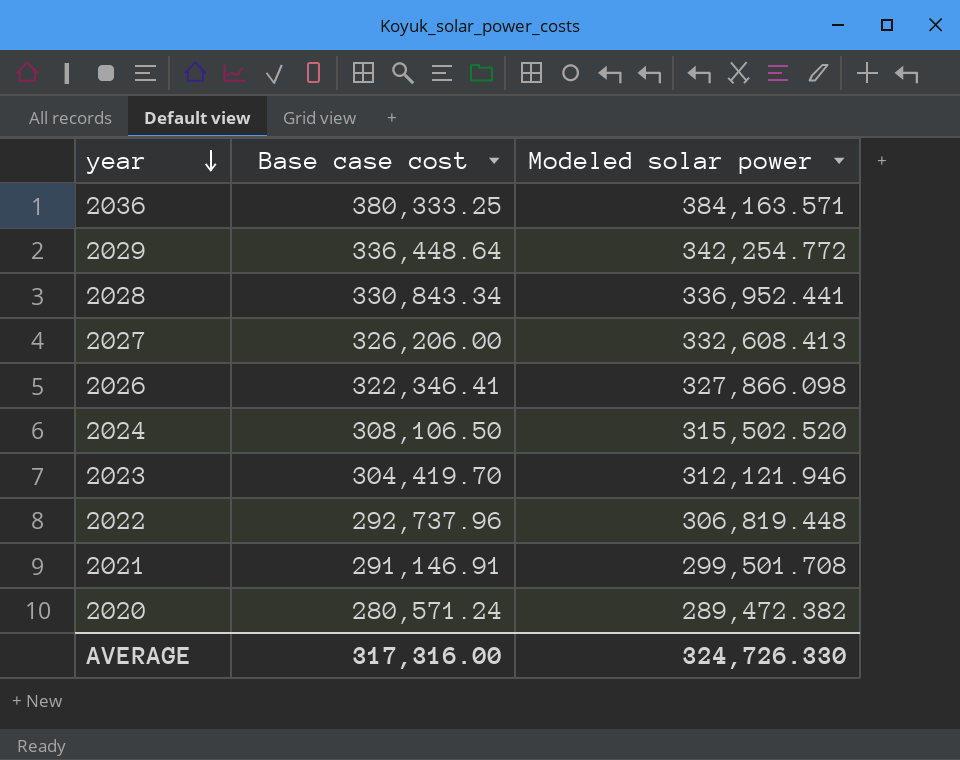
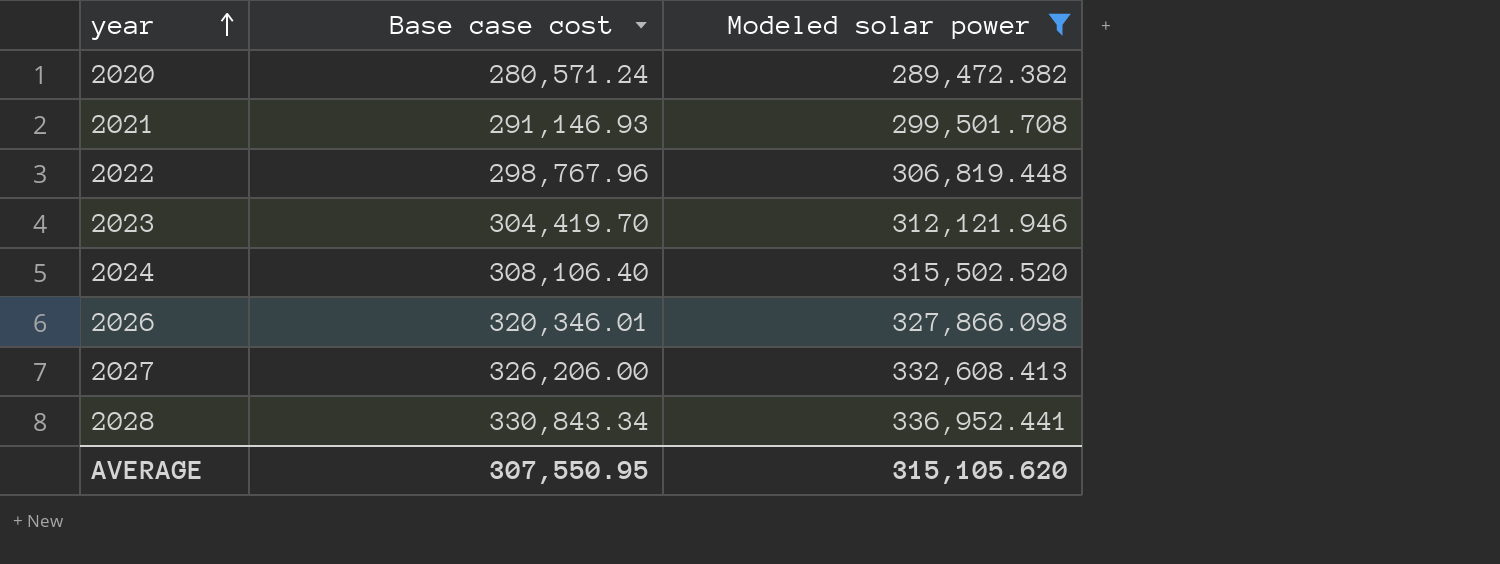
filter: none -> Modeled solar power <= 336,952.441
row order: year descending -> year ascending
2021 | Base case cost: 291,146.91 -> 291,146.93
2022 | Base case cost: 292,737.96 -> 298,767.96
2024 | Base case cost: 308,106.50 -> 308,106.40
2026 | Base case cost: 322,346.41 -> 320,346.01
AVERAGE | Base case cost: 317,316.00 -> 307,550.95
AVERAGE | Modeled solar power: 324,726.330 -> 315,105.620

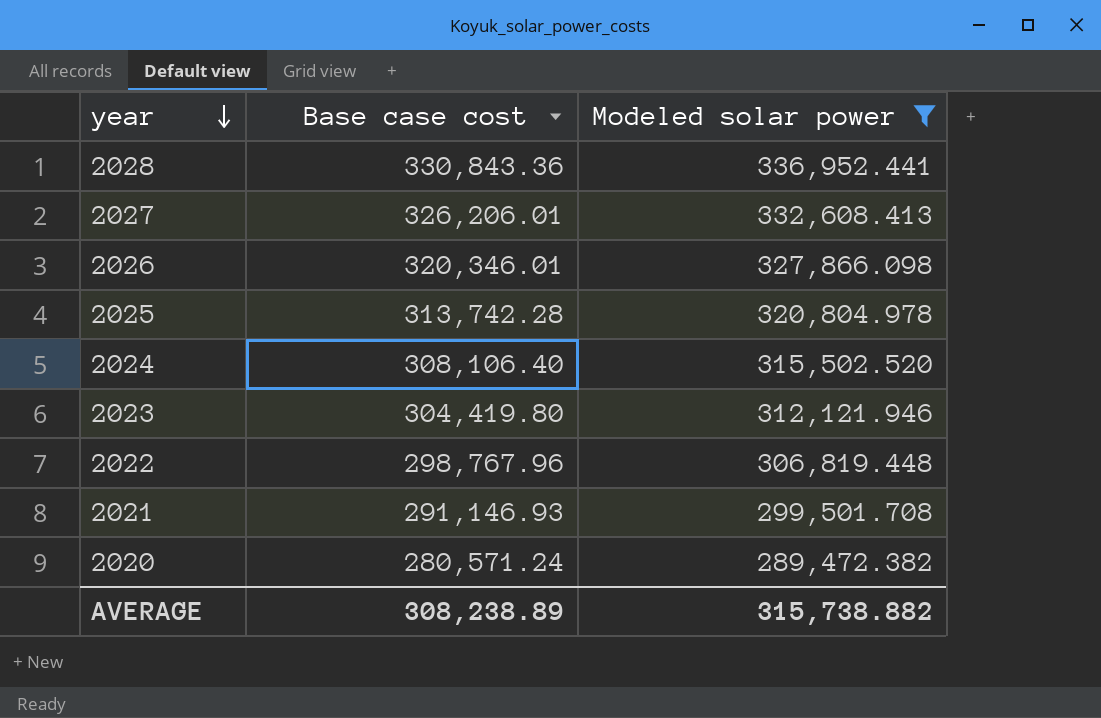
row order: year ascending -> year descending
2028 | Base case cost: 330,843.34 -> 330,843.36
2027 | Base case cost: 326,206.00 -> 326,206.01
row 2025: none -> 313,742.28 | 320,804.978
2023 | Base case cost: 304,419.70 -> 304,419.80
AVERAGE | Base case cost: 307,550.95 -> 308,238.89
AVERAGE | Modeled solar power: 315,105.620 -> 315,738.882

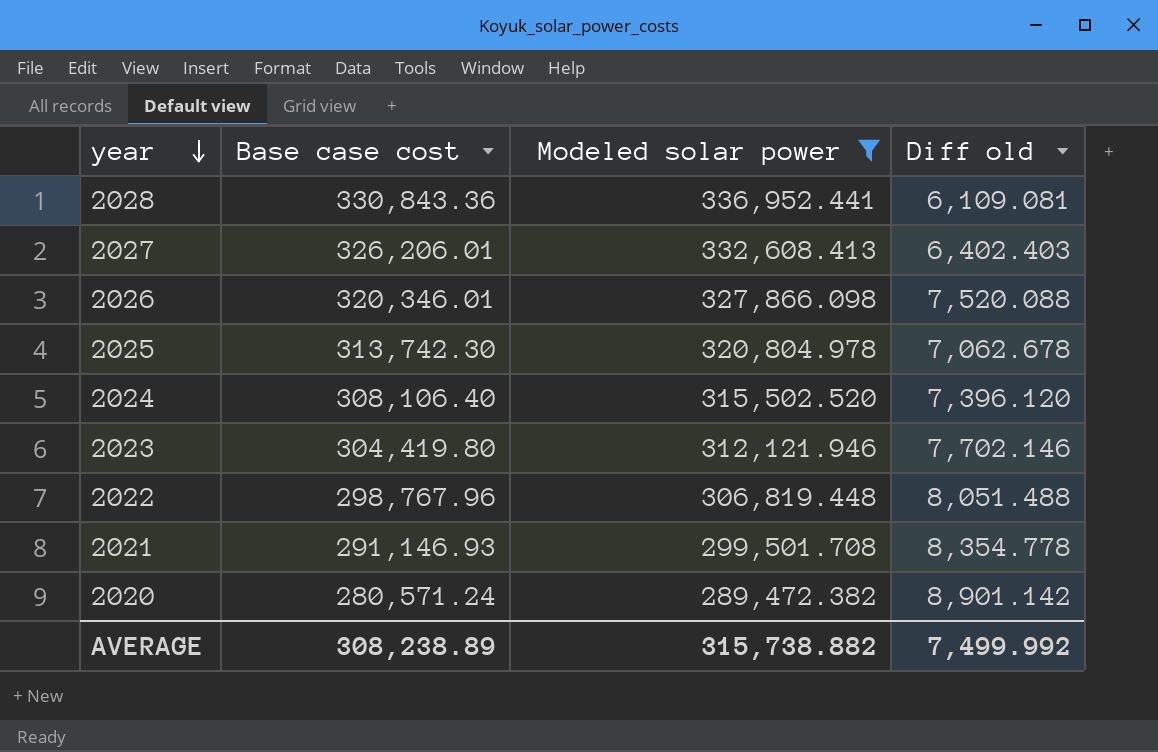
column Diff old | formula: none -> [Modeled solar power] - [Base case cost]
2025 | Base case cost: 313,742.28 -> 313,742.30

